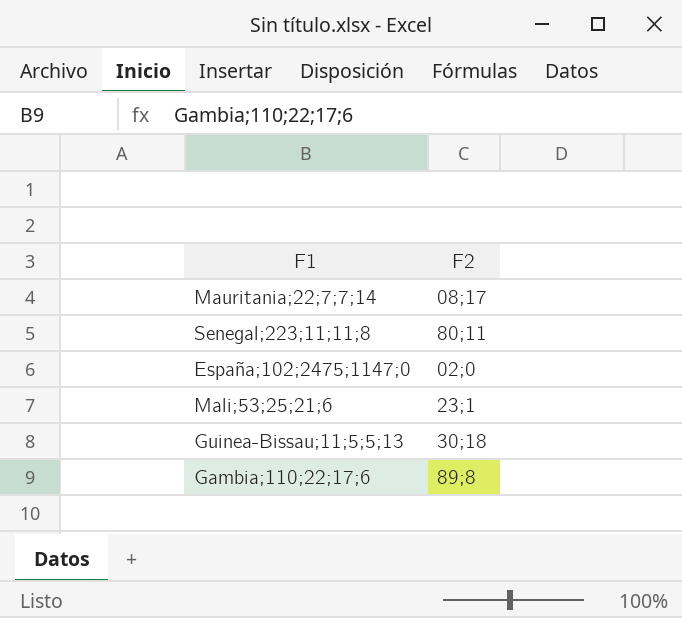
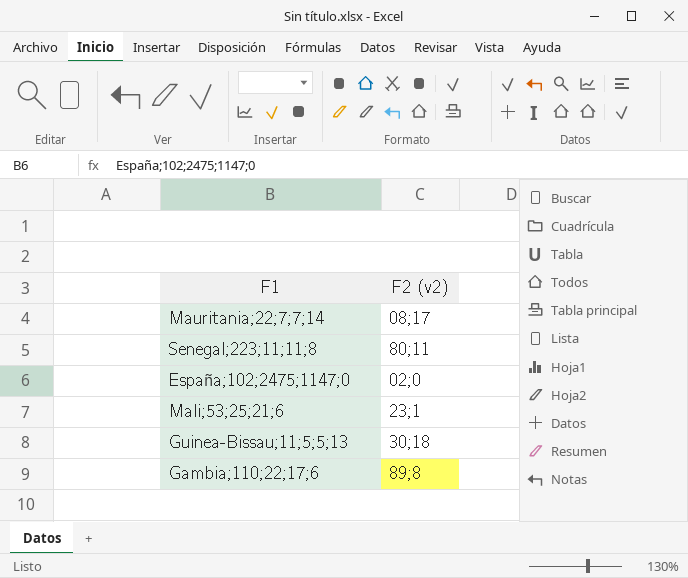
column name: F2 -> F2 (v2)

